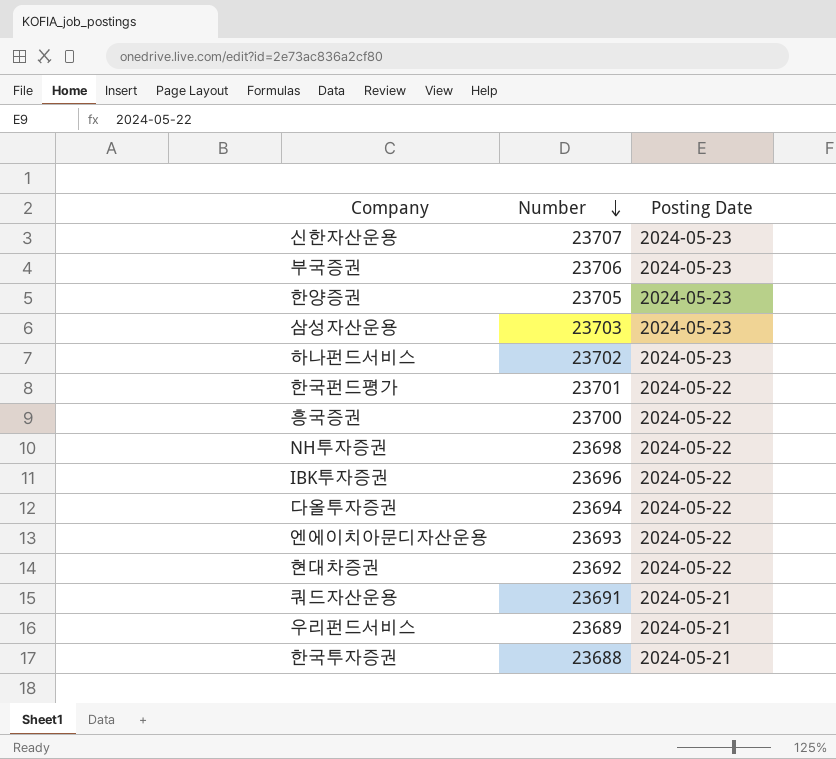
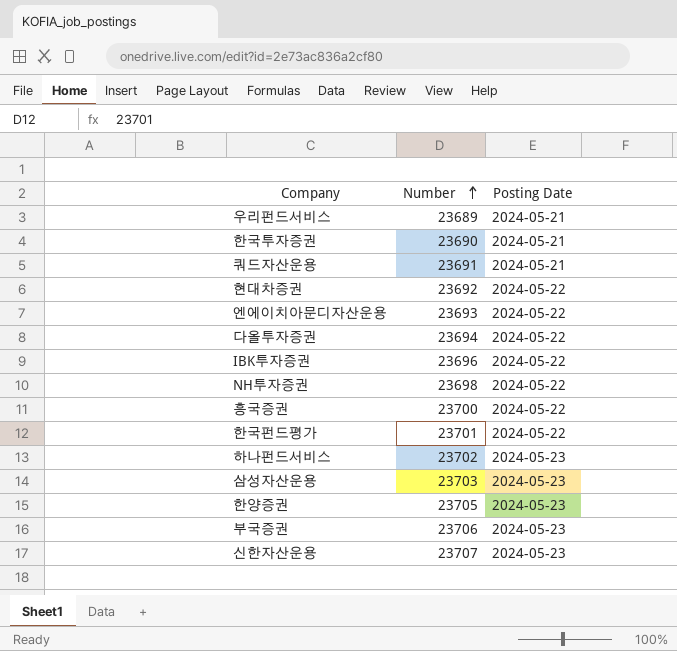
row order: Number descending -> Number ascending
한국투자증권 | Number: 23688 -> 23690

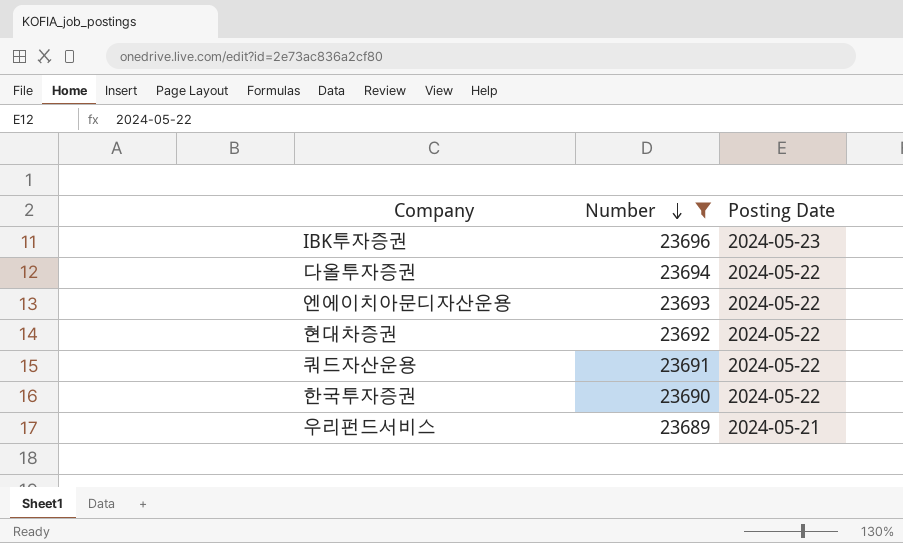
filter: none -> Number <= 23696
row order: Number ascending -> Number descending
IBK투자증권 | Posting Date: 2024-05-22 -> 2024-05-23
쿼드자산운용 | Posting Date: 2024-05-21 -> 2024-05-22
한국투자증권 | Posting Date: 2024-05-21 -> 2024-05-22

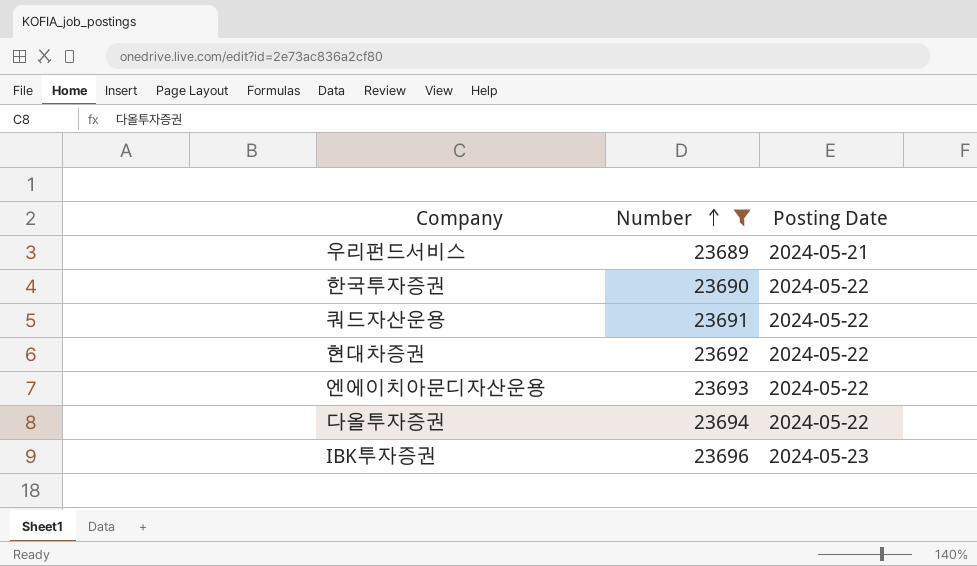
row order: Number descending -> Number ascending

